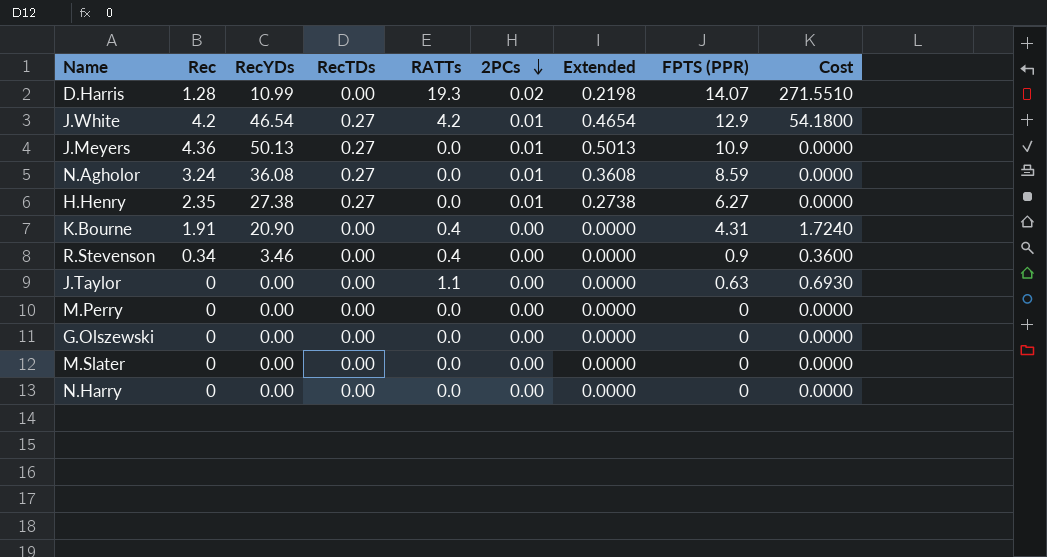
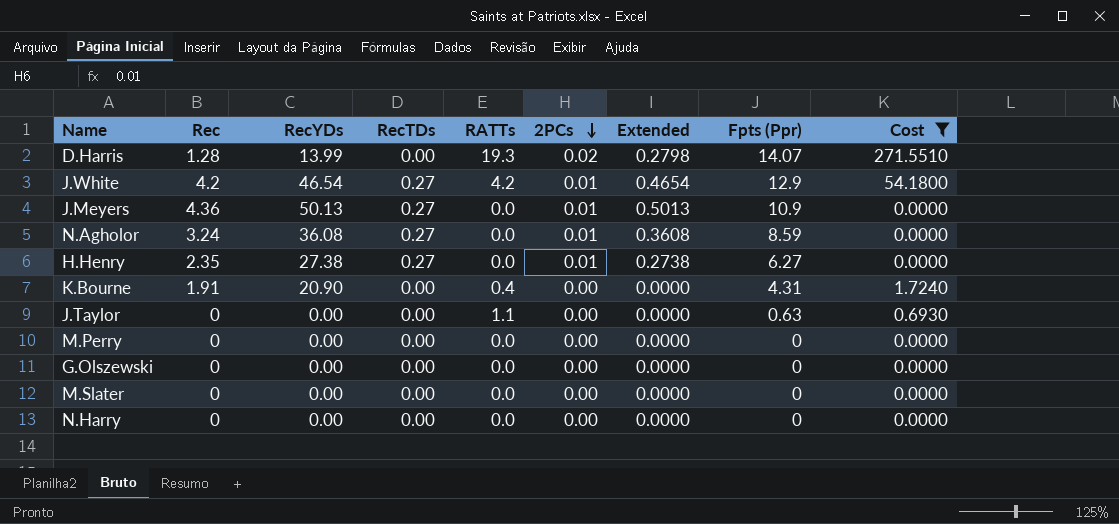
filter: none -> Cost != 0.3600
column name: FPTS (PPR) -> Fpts (Ppr)
D.Harris | RecYDs: 10.99 -> 13.99
D.Harris | Extended: 0.2198 -> 0.2798

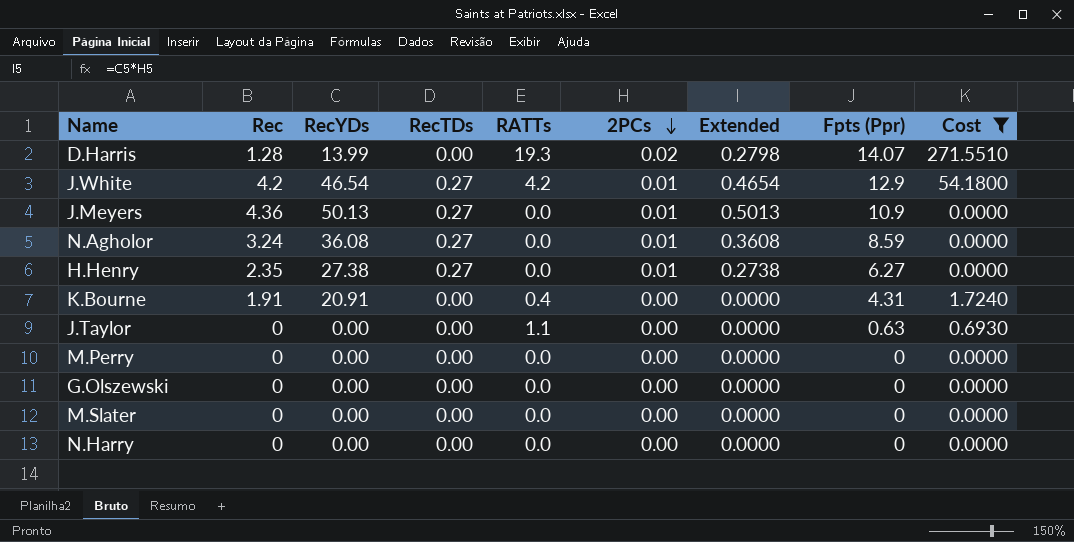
K.Bourne | RecYDs: 20.90 -> 20.91

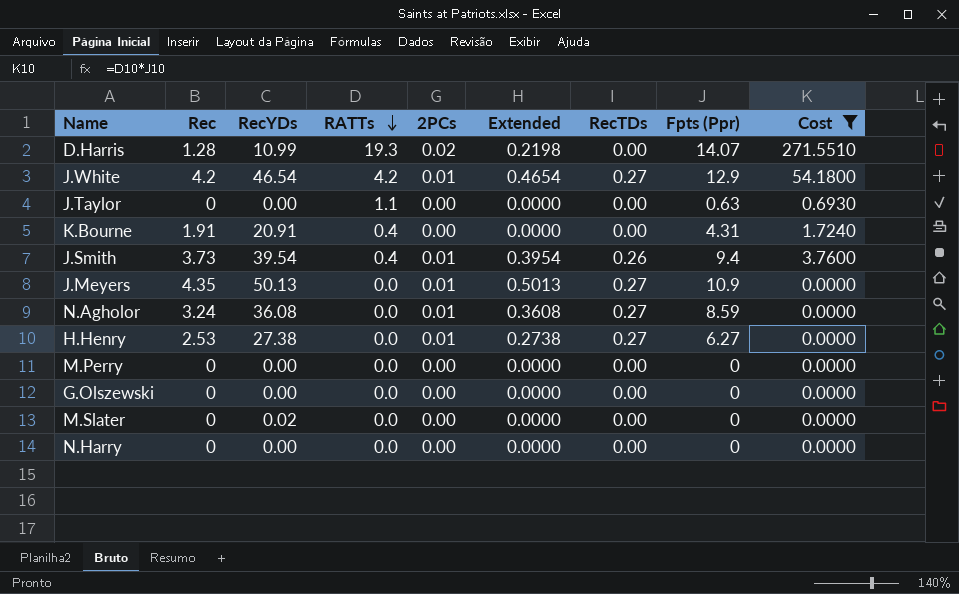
row order: 2PCs descending -> RATTs descending
column RecTDs | position: 4 -> 7
D.Harris | RecYDs: 13.99 -> 10.99
D.Harris | Extended: 0.2798 -> 0.2198
row J.Smith: none -> 3.73 | 39.54 | 0.4 | 0.01 | 0.3954 | 0.26 | 9.4 | 3.7600
J.Meyers | Rec: 4.36 -> 4.35
H.Henry | Rec: 2.35 -> 2.53
M.Slater | RecYDs: 0.00 -> 0.02

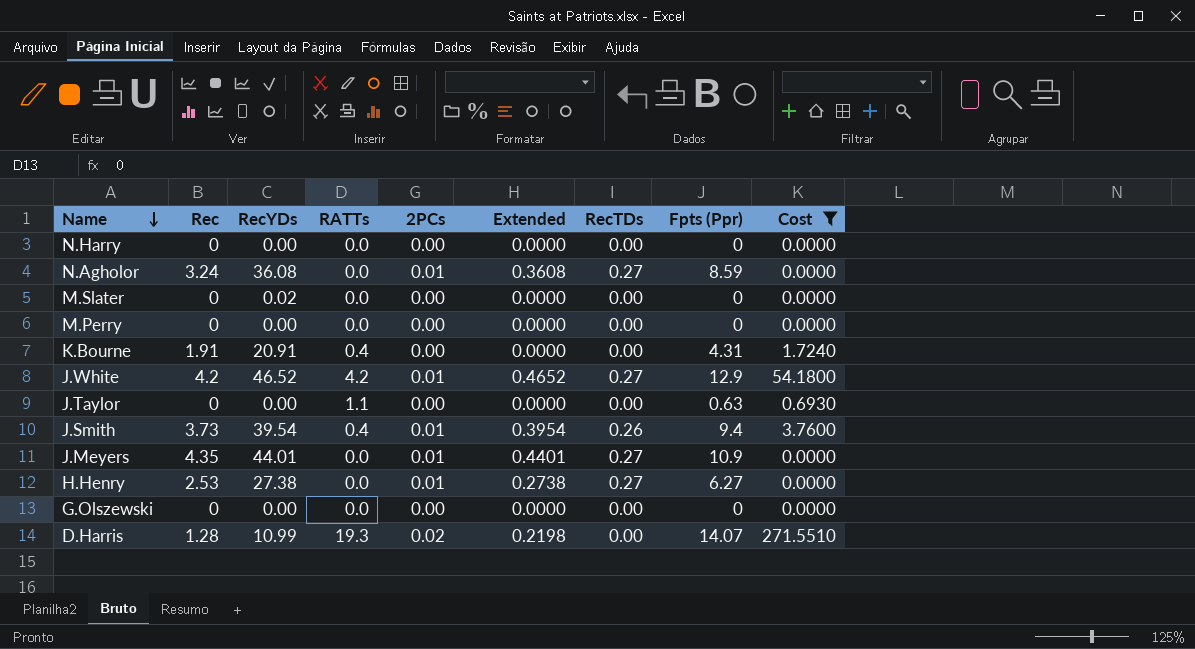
row order: RATTs descending -> Name descending
J.White | RecYDs: 46.54 -> 46.52
J.White | Extended: 0.4654 -> 0.4652
J.Meyers | RecYDs: 50.13 -> 44.01
J.Meyers | Extended: 0.5013 -> 0.4401

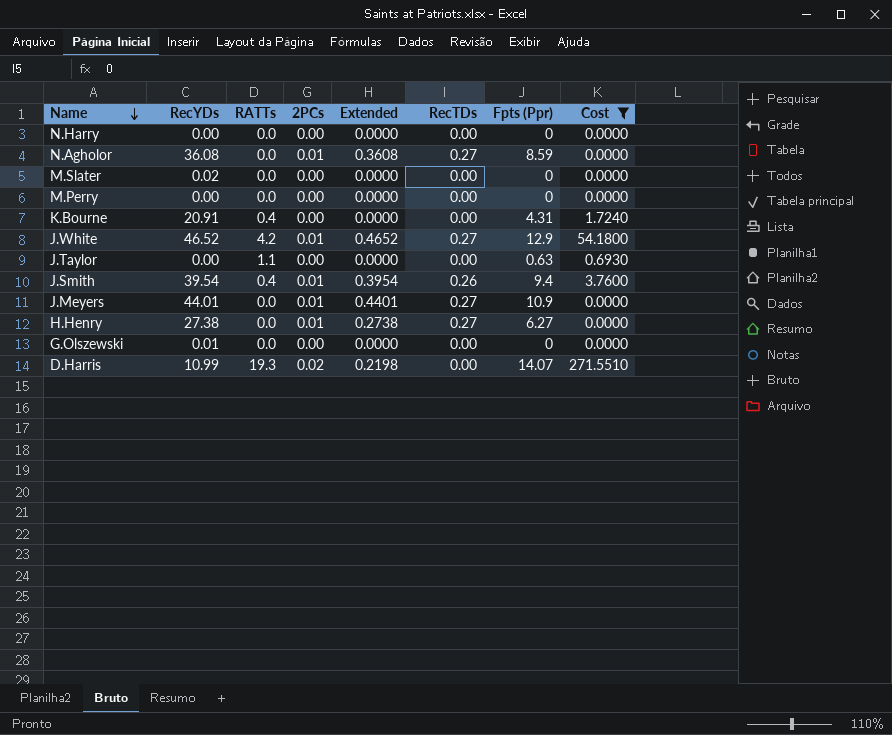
column Rec | position: 2 -> none
G.Olszewski | RecYDs: 0.00 -> 0.01

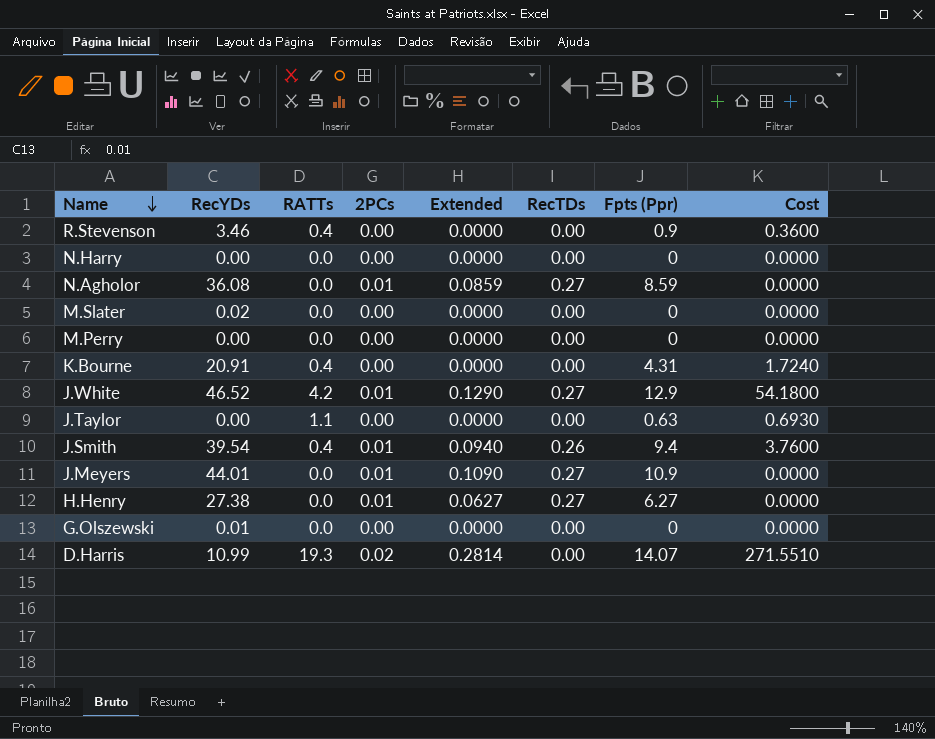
filter: Cost != 0.3600 -> none
column Extended | formula: [RecYDs] * [2PCs] -> [2PCs] * [Fpts (Ppr)]

